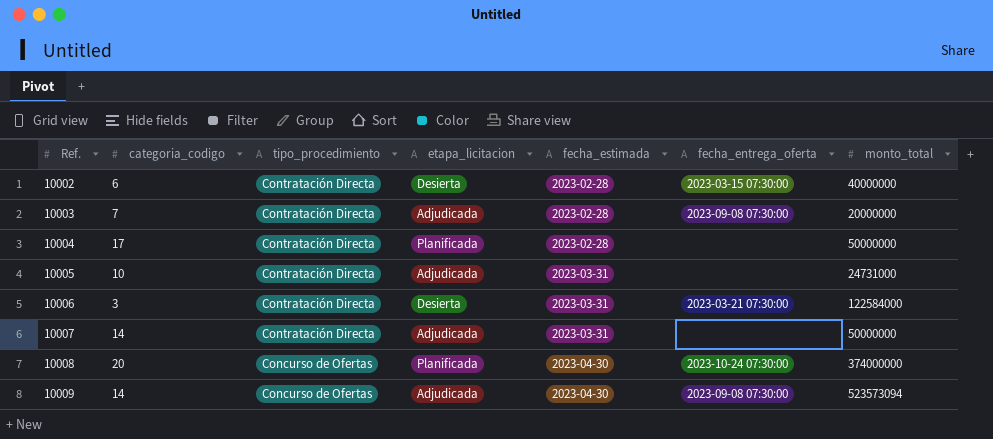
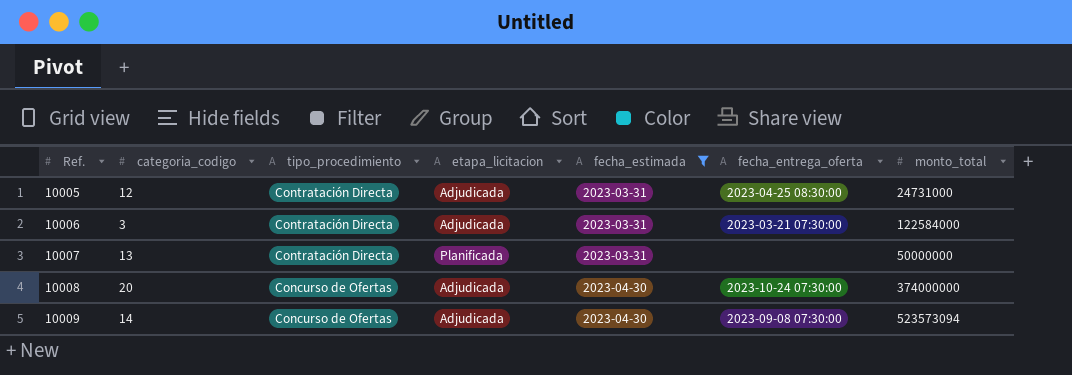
filter: none -> fecha_estimada != 2023-02-28
10005 | categoria_codigo: 10 -> 12
10005 | fecha_entrega_oferta: none -> 2023-04-25 08:30:00
10006 | etapa_licitacion: Desierta -> Adjudicada
10007 | categoria_codigo: 14 -> 13
10007 | etapa_licitacion: Adjudicada -> Planificada
10008 | etapa_licitacion: Planificada -> Adjudicada

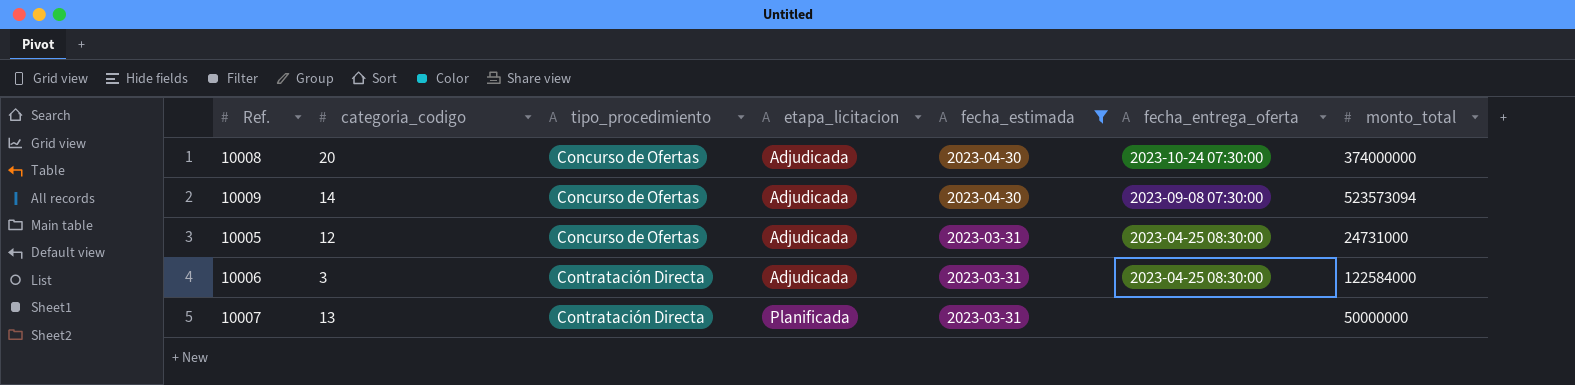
row order: Ref. ascending -> tipo_procedimiento ascending
10005 | tipo_procedimiento: Contratación Directa -> Concurso de Ofertas
10006 | fecha_entrega_oferta: 2023-03-21 07:30:00 -> 2023-04-25 08:30:00

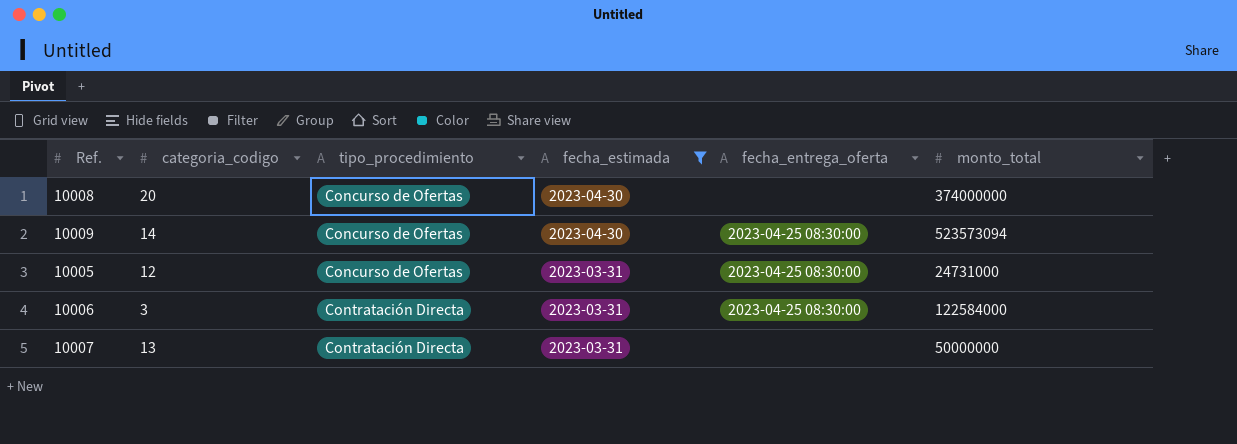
column etapa_licitacion | position: 4 -> none
10008 | fecha_entrega_oferta: 2023-10-24 07:30:00 -> none
10009 | fecha_entrega_oferta: 2023-09-08 07:30:00 -> 2023-04-25 08:30:00

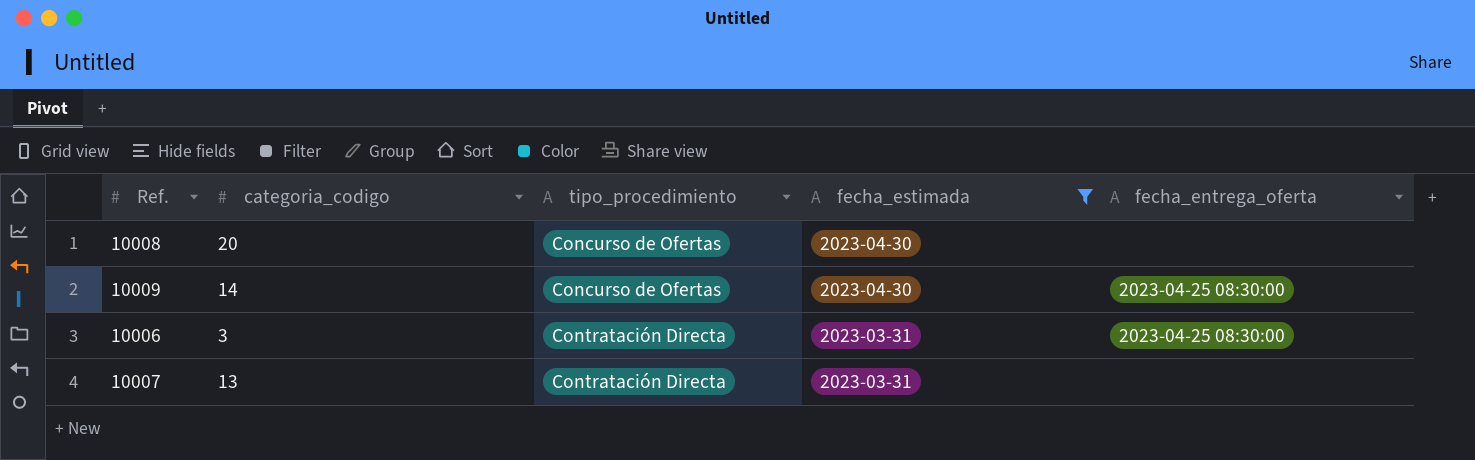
column monto_total | position: 6 -> none
row 10005: 12 | Concurso de Ofertas | 2023-03-31 | 2023-04-25 08:30:00 | 24731000 -> none

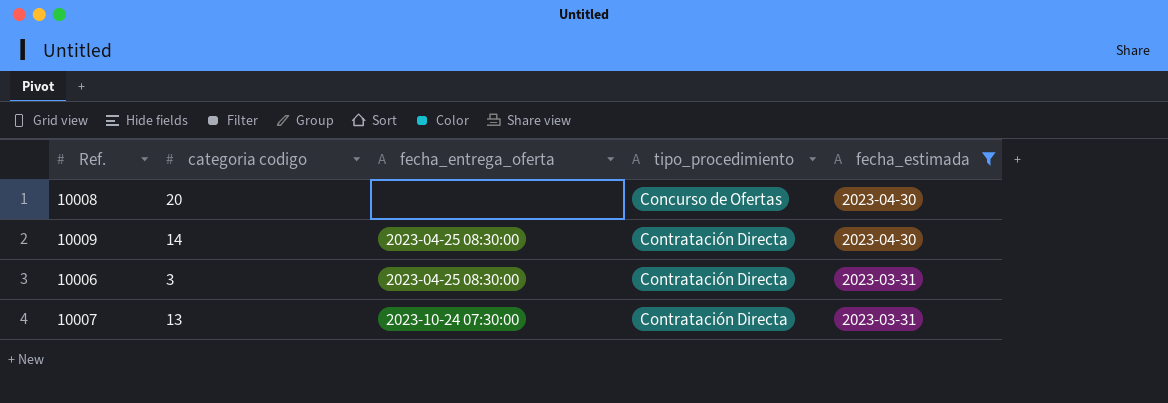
column name: categoria_codigo -> categoria codigo
column fecha_entrega_oferta | position: 5 -> 3
10009 | tipo_procedimiento: Concurso de Ofertas -> Contratación Directa
10007 | fecha_entrega_oferta: none -> 2023-10-24 07:30:00

